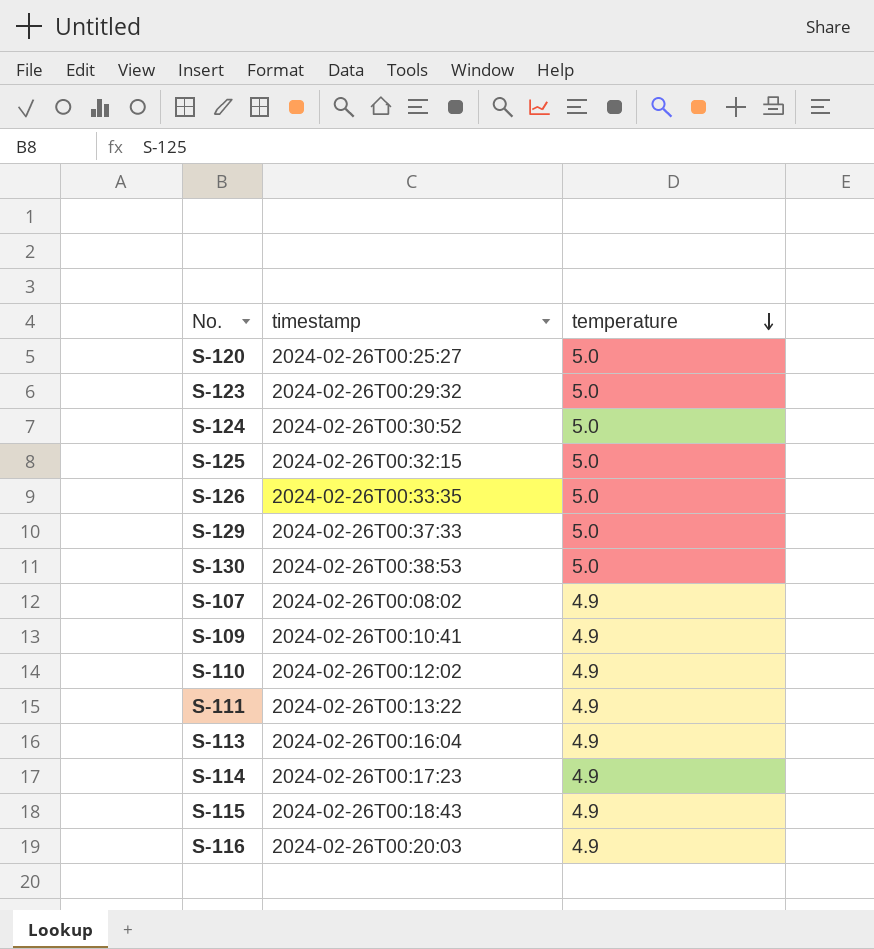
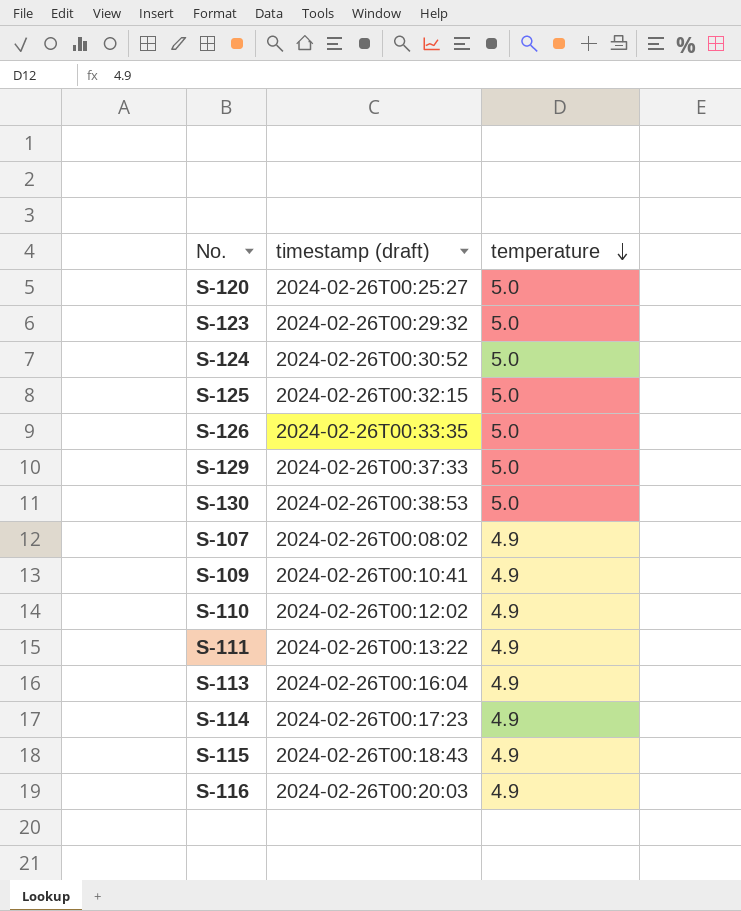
column name: timestamp -> timestamp (draft)

